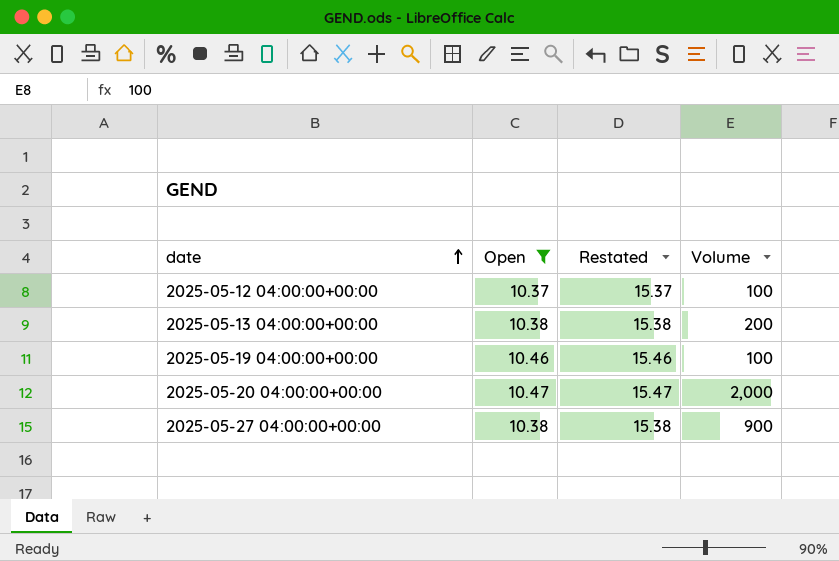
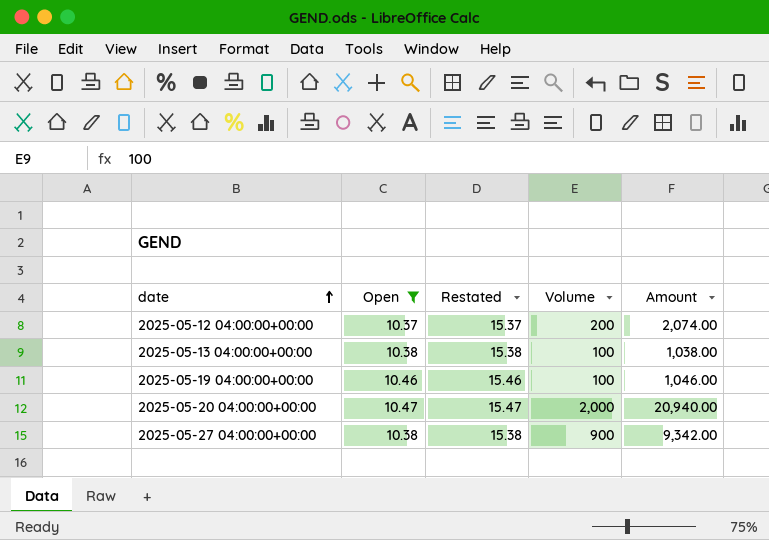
column Amount | formula: none -> [Open] * [Volume]
2025-05-12 04:00:00+00:00 | Volume: 100 -> 200
2025-05-13 04:00:00+00:00 | Volume: 200 -> 100

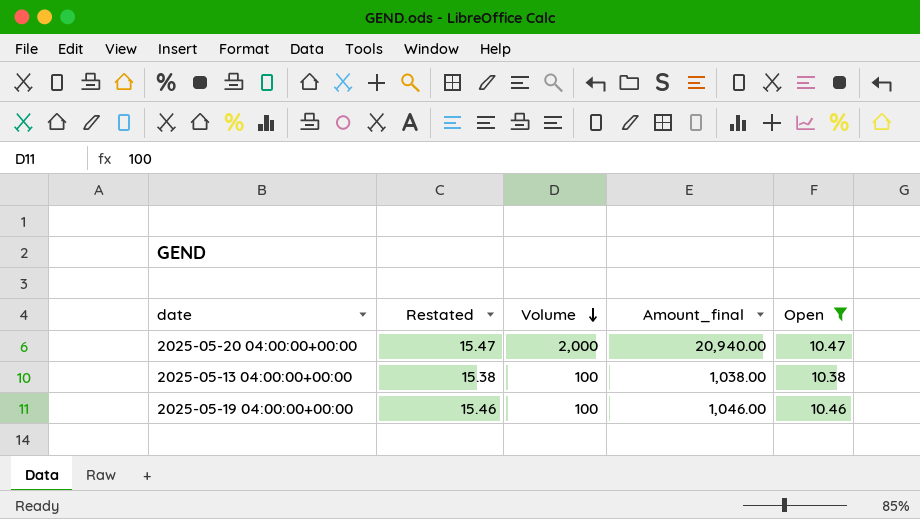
row order: date ascending -> Volume descending
column name: Amount -> Amount_final
column Open | position: 2 -> 5
row 2025-05-12 04:00:00+00:00: 10.37 | 15.37 | 200 | 2,074.00 -> none
row 2025-05-27 04:00:00+00:00: 10.38 | 15.38 | 900 | 9,342.00 -> none

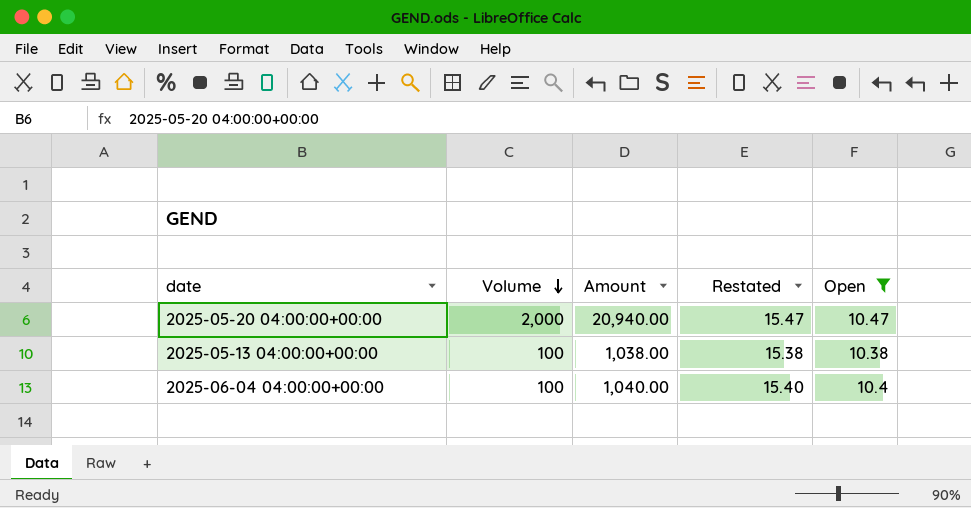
column name: Amount_final -> Amount
column Restated | position: 2 -> 4
row 2025-05-19 04:00:00+00:00: 15.46 | 100 | 1,046.00 | 10.46 -> none
row 2025-06-04 04:00:00+00:00: none -> 100 | 1,040.00 | 15.40 | 10.4

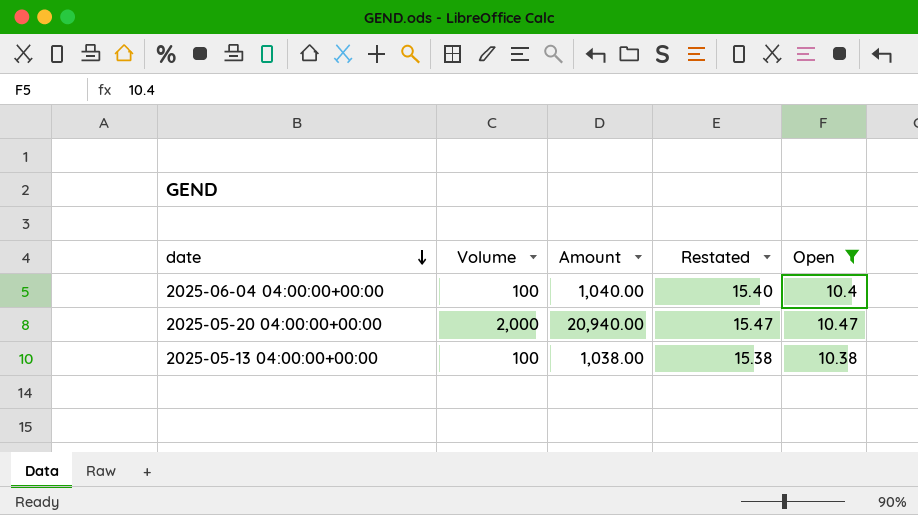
row order: Volume descending -> date descending

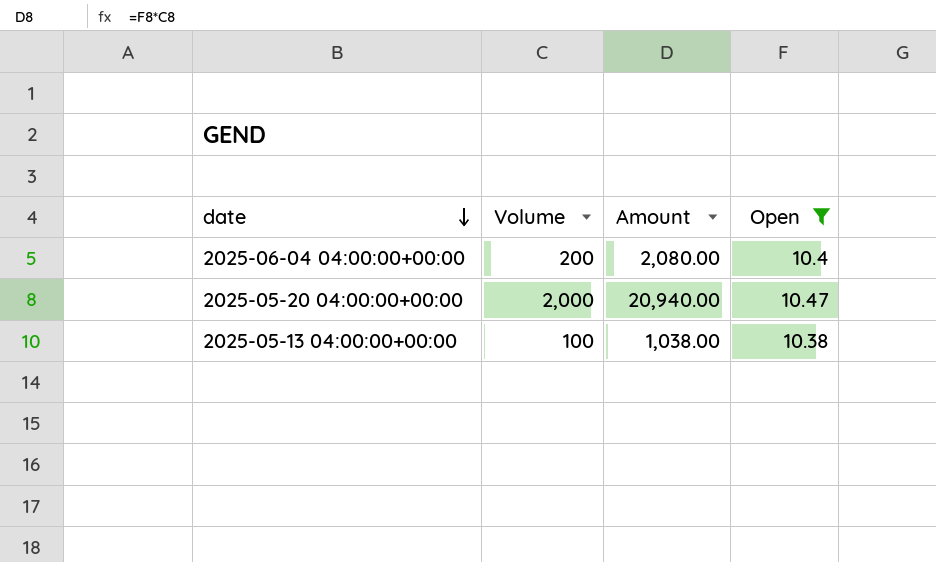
column Restated | formula: [Open] + 5 -> none
2025-06-04 04:00:00+00:00 | Volume: 100 -> 200
2025-06-04 04:00:00+00:00 | Amount: 1,040.00 -> 2,080.00

